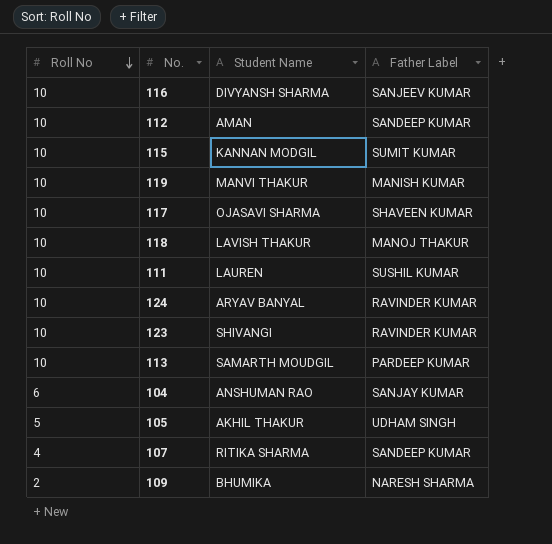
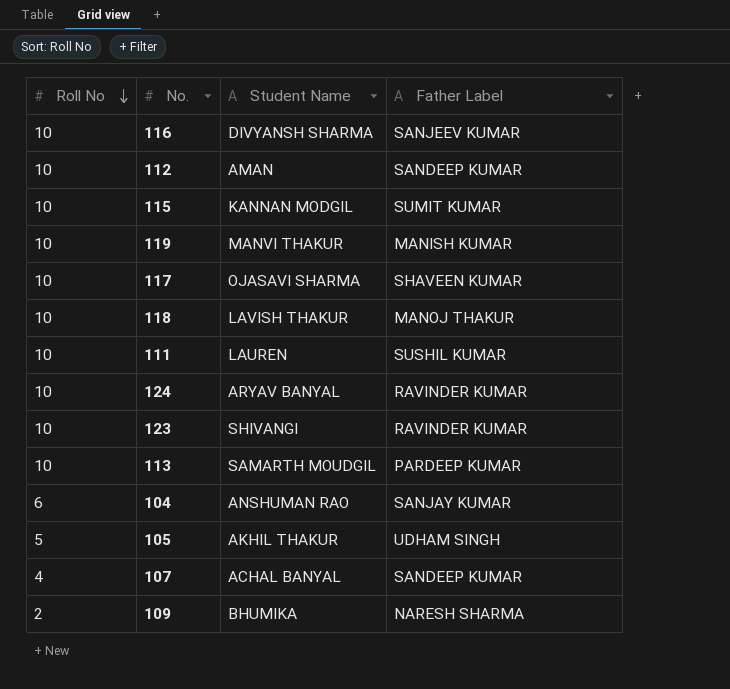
107 | Student Name: RITIKA SHARMA -> ACHAL BANYAL

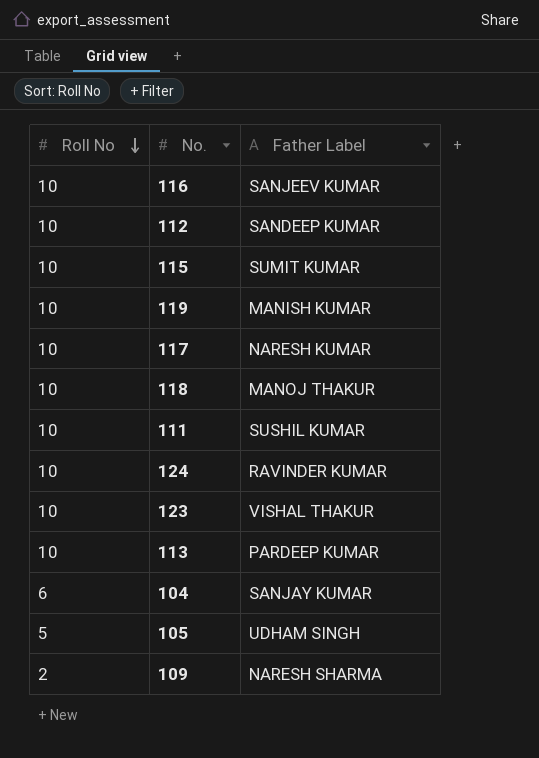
column Student Name | position: 3 -> none
row 107: 4 | ACHAL BANYAL | SANDEEP KUMAR -> none
117 | Father Label: SHAVEEN KUMAR -> NARESH KUMAR
123 | Father Label: RAVINDER KUMAR -> VISHAL THAKUR

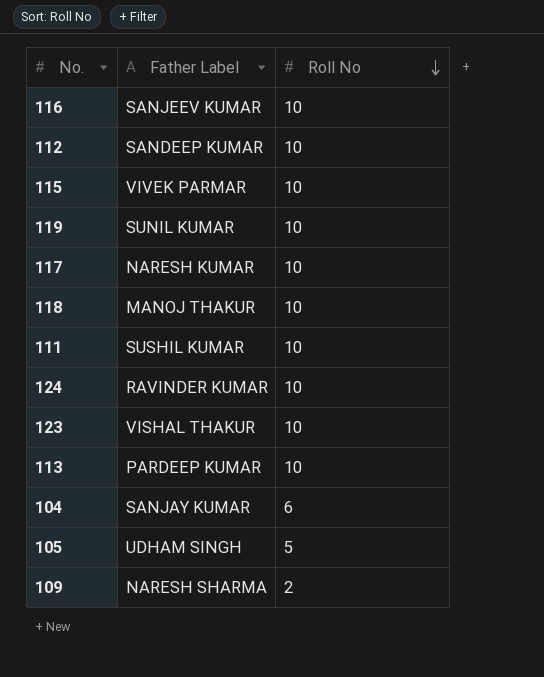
column Roll No | position: 1 -> 3
115 | Father Label: SUMIT KUMAR -> VIVEK PARMAR
119 | Father Label: MANISH KUMAR -> SUNIL KUMAR

